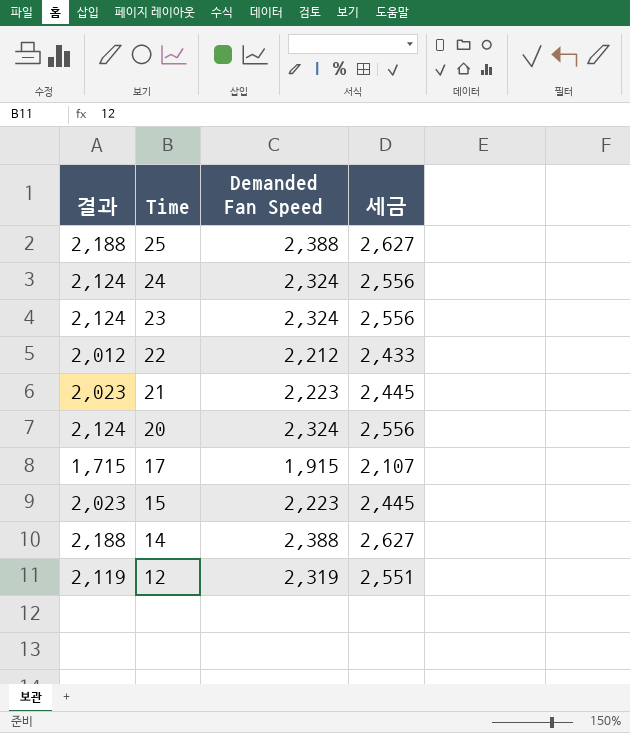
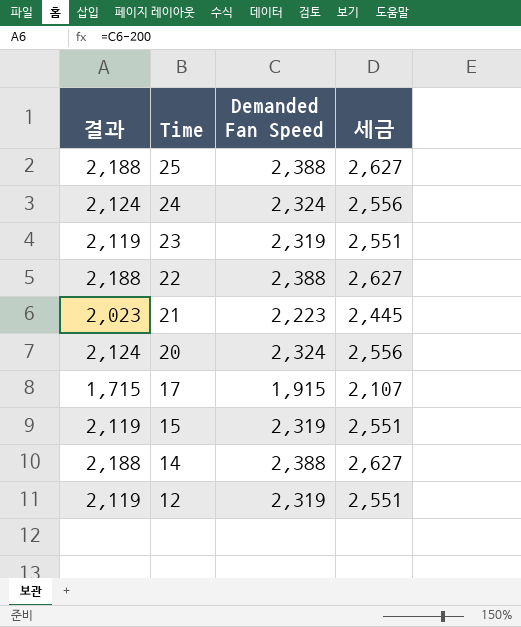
23 | 결과: 2,124 -> 2,119
23 | Demanded Fan Speed: 2,324 -> 2,319
23 | 세금: 2,556 -> 2,551
22 | 결과: 2,012 -> 2,188
22 | Demanded Fan Speed: 2,212 -> 2,388
22 | 세금: 2,433 -> 2,627
15 | 결과: 2,023 -> 2,119
15 | Demanded Fan Speed: 2,223 -> 2,319
15 | 세금: 2,445 -> 2,551

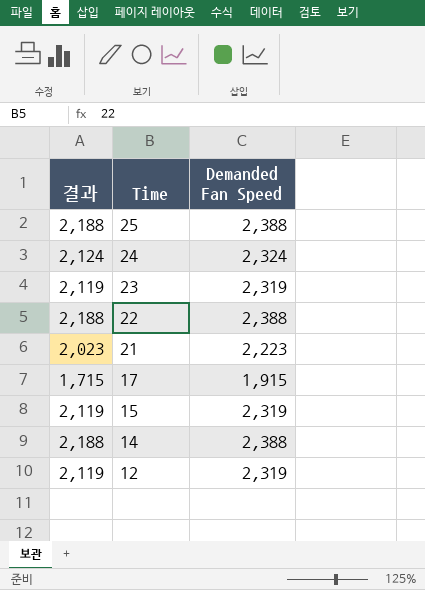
column 세금 | formula: [Demanded Fan Speed] * 1.1 -> none
row 20: 2,124 | 2,324 | 2,556 -> none

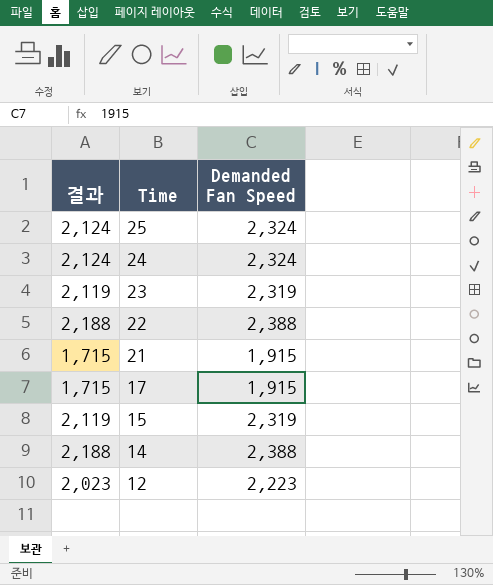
25 | 결과: 2,188 -> 2,124
25 | Demanded Fan Speed: 2,388 -> 2,324
21 | 결과: 2,023 -> 1,715
21 | Demanded Fan Speed: 2,223 -> 1,915
12 | 결과: 2,119 -> 2,023
12 | Demanded Fan Speed: 2,319 -> 2,223

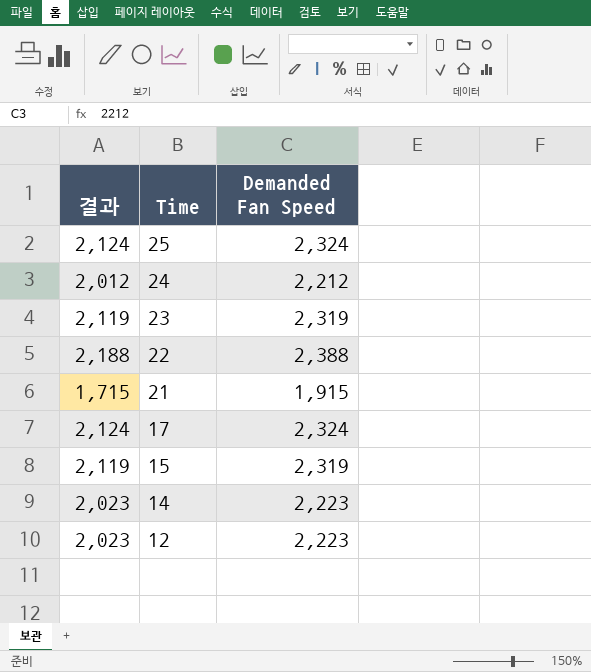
24 | 결과: 2,124 -> 2,012
24 | Demanded Fan Speed: 2,324 -> 2,212
17 | 결과: 1,715 -> 2,124
17 | Demanded Fan Speed: 1,915 -> 2,324
14 | 결과: 2,188 -> 2,023
14 | Demanded Fan Speed: 2,388 -> 2,223

